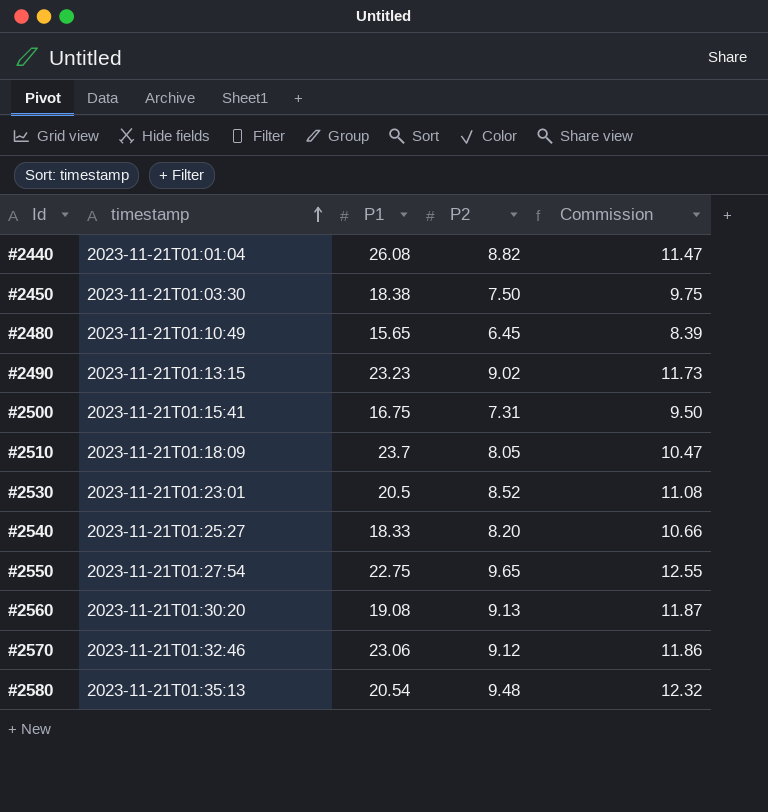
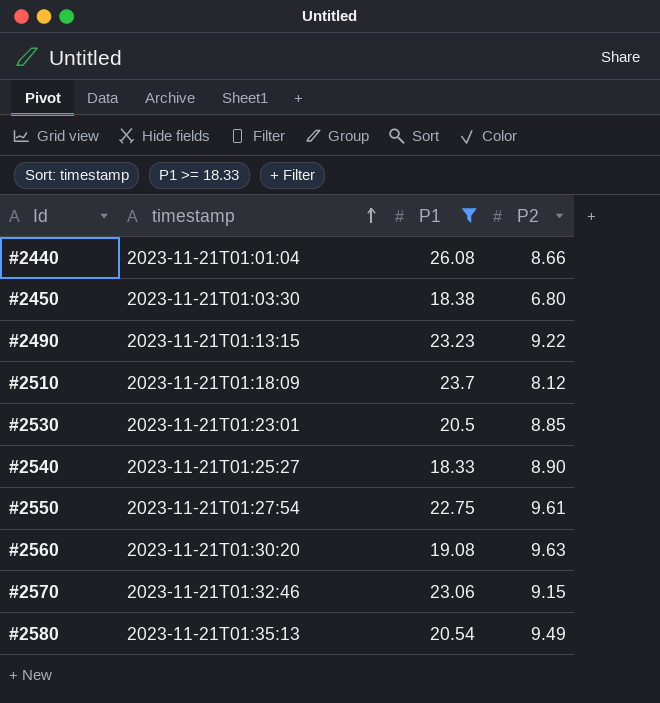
filter: none -> P1 >= 18.33
column Commission | formula: [P2] * 1.3 -> none
#2440 | P2: 8.82 -> 8.66
#2450 | P2: 7.50 -> 6.80
#2490 | P2: 9.02 -> 9.22
#2510 | P2: 8.05 -> 8.12
#2530 | P2: 8.52 -> 8.85
#2540 | P2: 8.20 -> 8.90
#2550 | P2: 9.65 -> 9.61
#2560 | P2: 9.13 -> 9.63
#2570 | P2: 9.12 -> 9.15
#2580 | P2: 9.48 -> 9.49

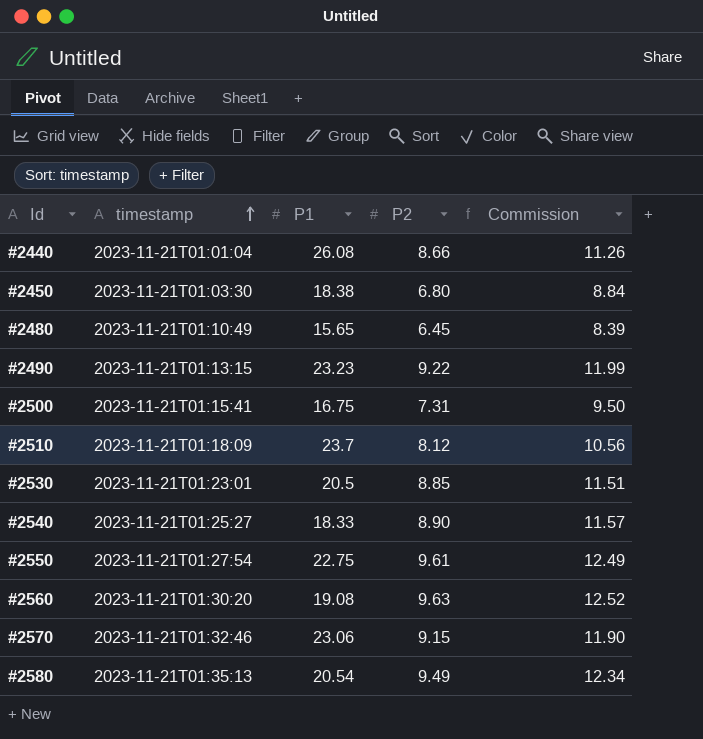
filter: P1 >= 18.33 -> none
column Commission | formula: none -> [P2] * 1.3

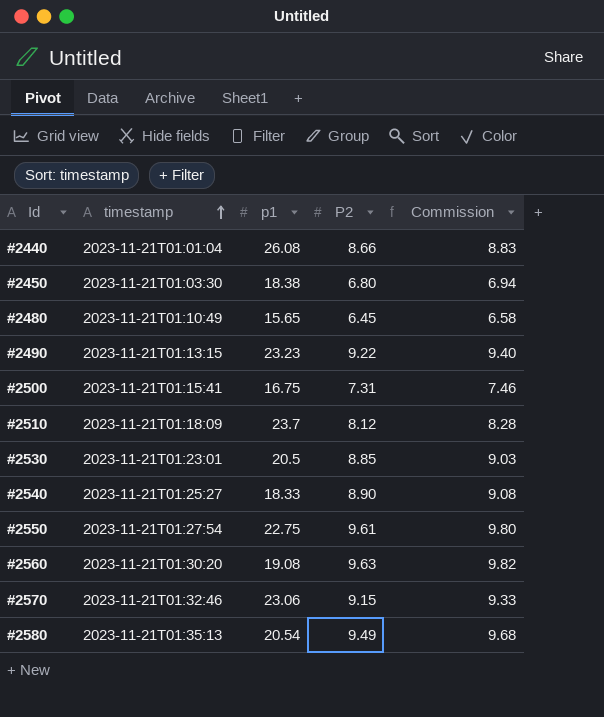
column name: P1 -> p1
column Commission | formula: [P2] * 1.3 -> [P2] * 1.02

